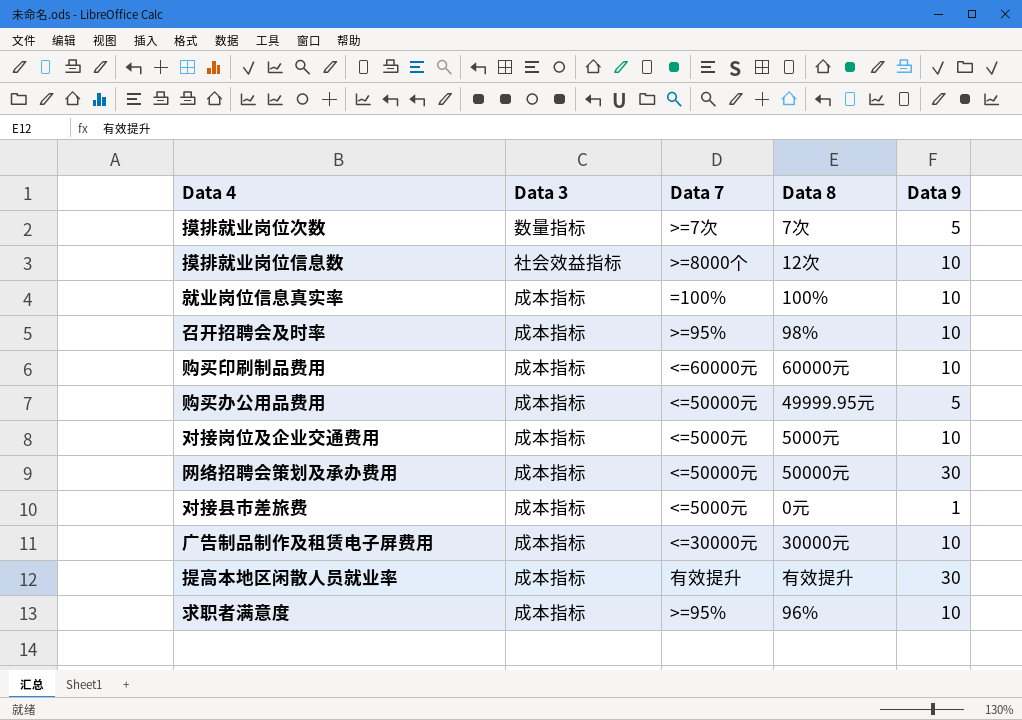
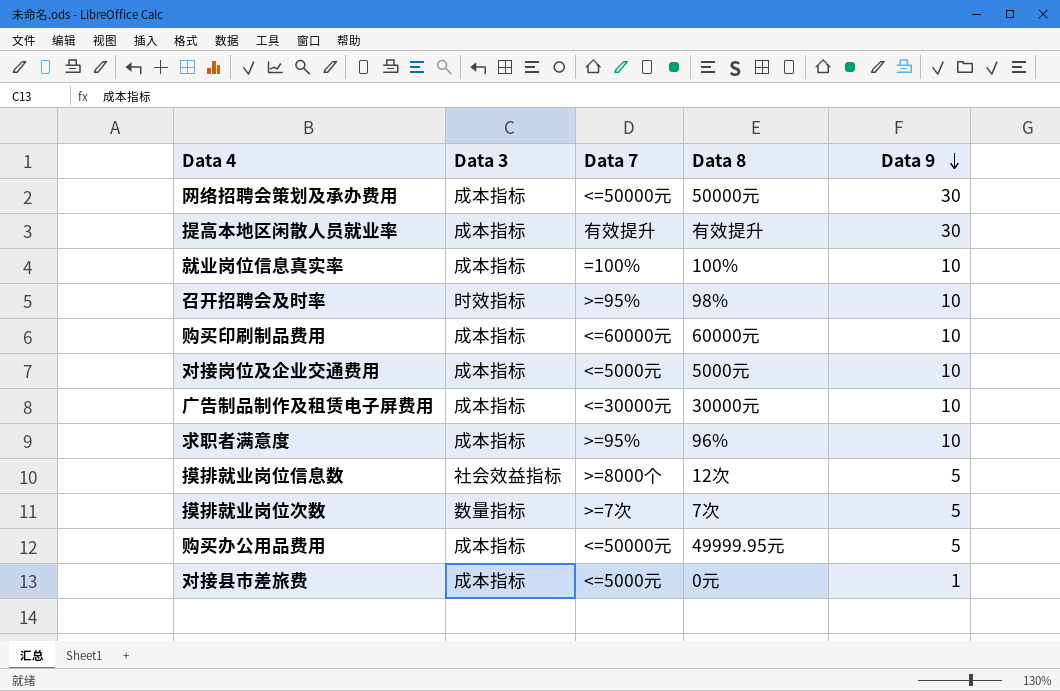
row order: none -> Data 9 descending
召开招聘会及时率 | Data 3: 成本指标 -> 时效指标
摸排就业岗位信息数 | Data 9: 10 -> 5

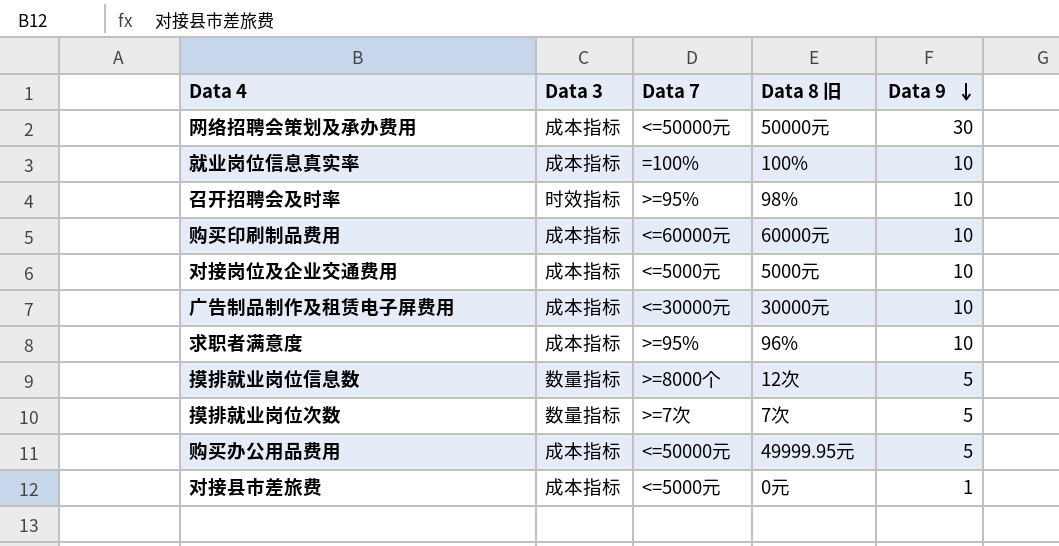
column name: Data 8 -> Data 8 旧
row 提高本地区闲散人员就业率: 成本指标 | 有效提升 | 有效提升 | 30 -> none
摸排就业岗位信息数 | Data 3: 社会效益指标 -> 数量指标

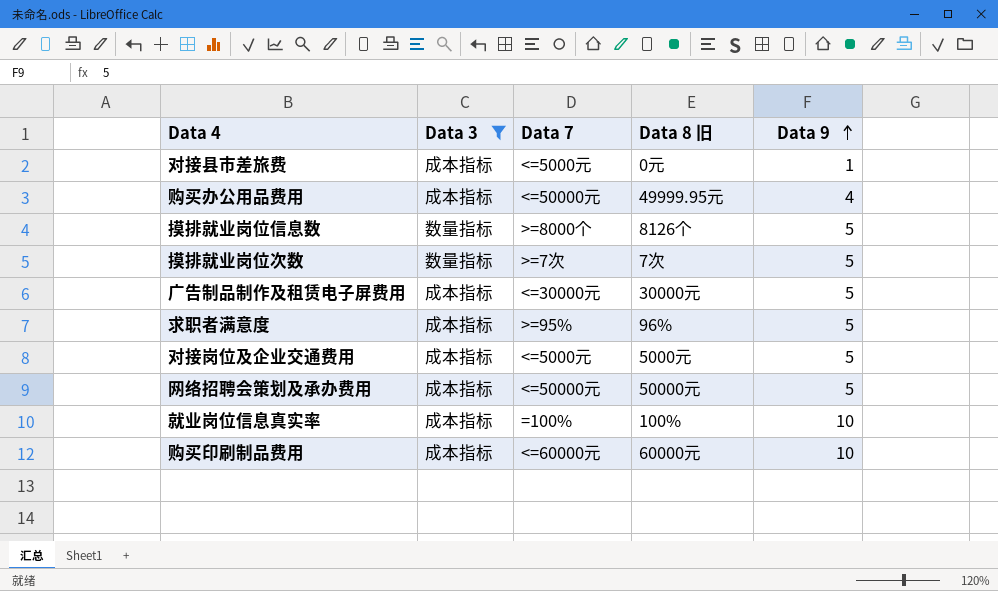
filter: none -> Data 3 != 时效指标
row order: Data 9 descending -> Data 9 ascending
购买办公用品费用 | Data 9: 5 -> 4
摸排就业岗位信息数 | Data 8 旧: 12次 -> 8126个
广告制品制作及租赁电子屏费用 | Data 9: 10 -> 5
求职者满意度 | Data 9: 10 -> 5
对接岗位及企业交通费用 | Data 9: 10 -> 5
网络招聘会策划及承办费用 | Data 9: 30 -> 5

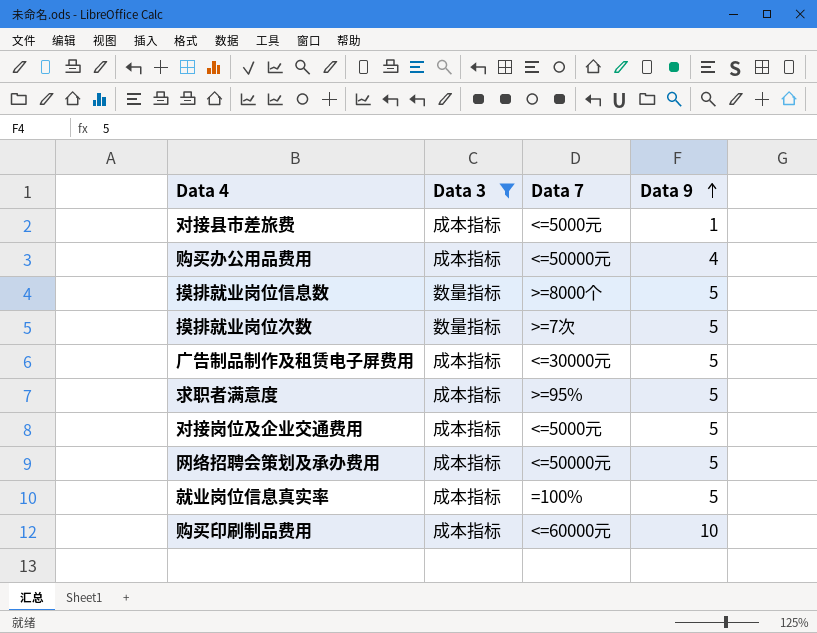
column Data 8 旧 | position: 4 -> none
就业岗位信息真实率 | Data 9: 10 -> 5

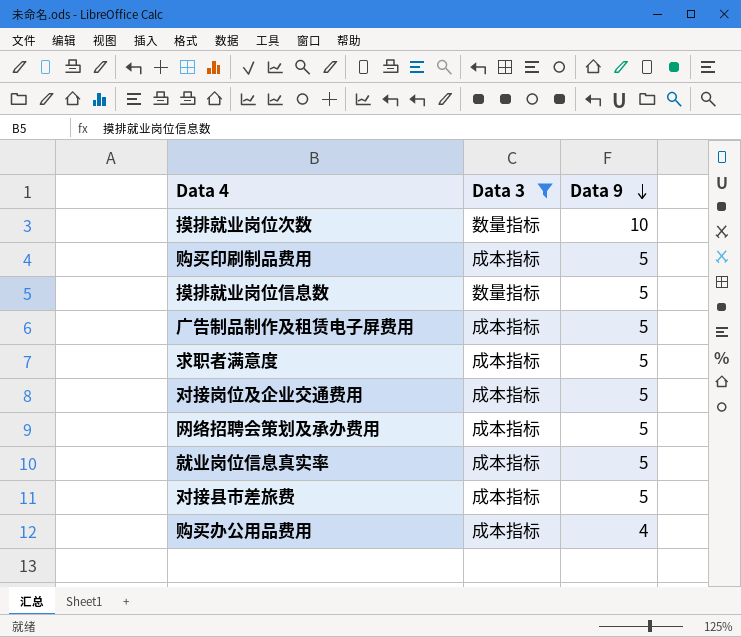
row order: Data 9 ascending -> Data 9 descending
column Data 7 | position: 3 -> none
摸排就业岗位次数 | Data 9: 5 -> 10
购买印刷制品费用 | Data 9: 10 -> 5
对接县市差旅费 | Data 9: 1 -> 5

